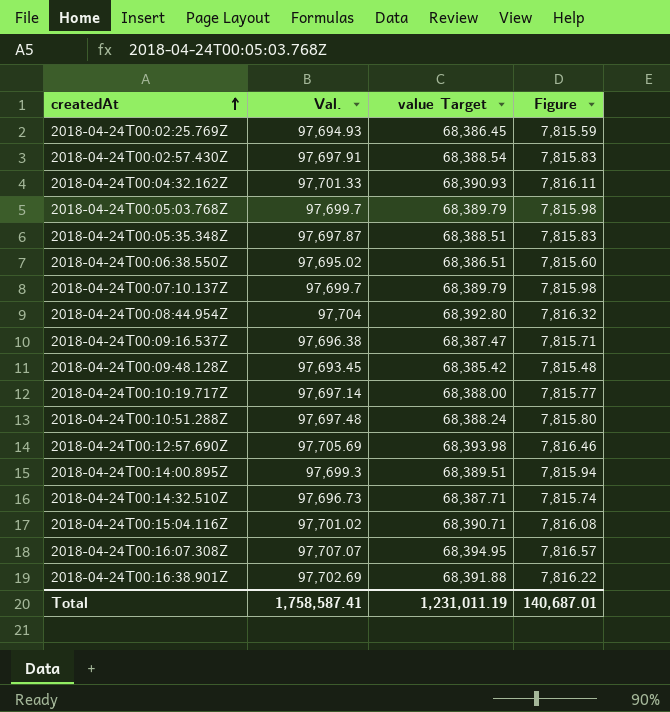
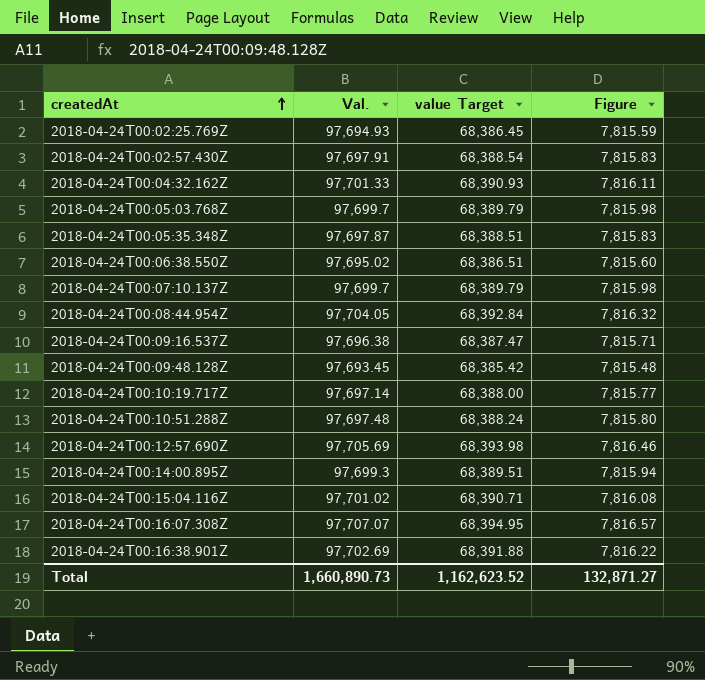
row 2018-04-24T00:14:32.510Z: 97,696.73 | 68,387.71 | 7,815.74 -> none
2018-04-24T00:08:44.954Z | Val.: 97,704 -> 97,704.05
2018-04-24T00:08:44.954Z | value Target: 68,392.80 -> 68,392.84
Total | Val.: 1,758,587.41 -> 1,660,890.73
Total | value Target: 1,231,011.19 -> 1,162,623.52
Total | Figure: 140,687.01 -> 132,871.27

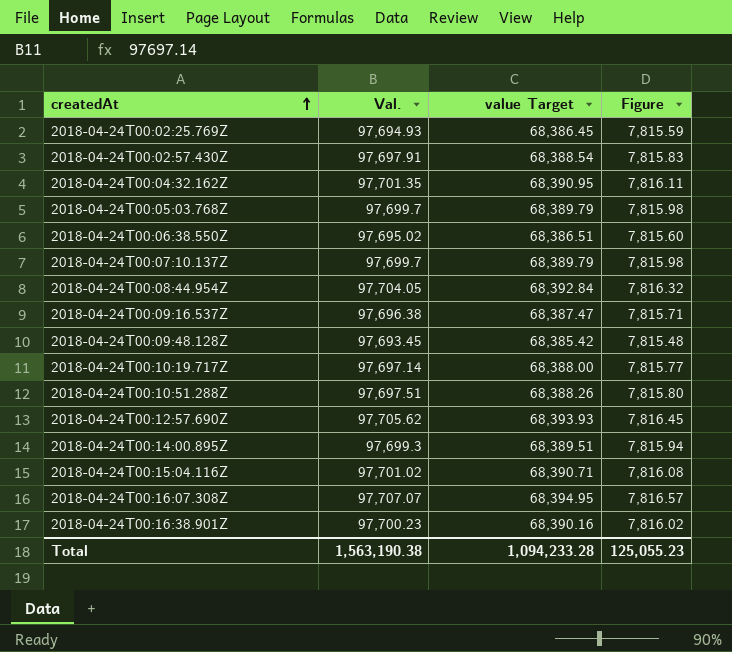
row 2018-04-24T00:05:35.348Z: 97,697.87 | 68,388.51 | 7,815.83 -> none
2018-04-24T00:04:32.162Z | Val.: 97,701.33 -> 97,701.35
2018-04-24T00:04:32.162Z | value Target: 68,390.93 -> 68,390.95
2018-04-24T00:10:51.288Z | Val.: 97,697.48 -> 97,697.51
2018-04-24T00:10:51.288Z | value Target: 68,388.24 -> 68,388.26
2018-04-24T00:12:57.690Z | Val.: 97,705.69 -> 97,705.62
2018-04-24T00:12:57.690Z | value Target: 68,393.98 -> 68,393.93
2018-04-24T00:12:57.690Z | Figure: 7,816.46 -> 7,816.45
2018-04-24T00:16:38.901Z | Val.: 97,702.69 -> 97,700.23
2018-04-24T00:16:38.901Z | value Target: 68,391.88 -> 68,390.16
2018-04-24T00:16:38.901Z | Figure: 7,816.22 -> 7,816.02
Total | Val.: 1,660,890.73 -> 1,563,190.38
Total | value Target: 1,162,623.52 -> 1,094,233.28
Total | Figure: 132,871.27 -> 125,055.23

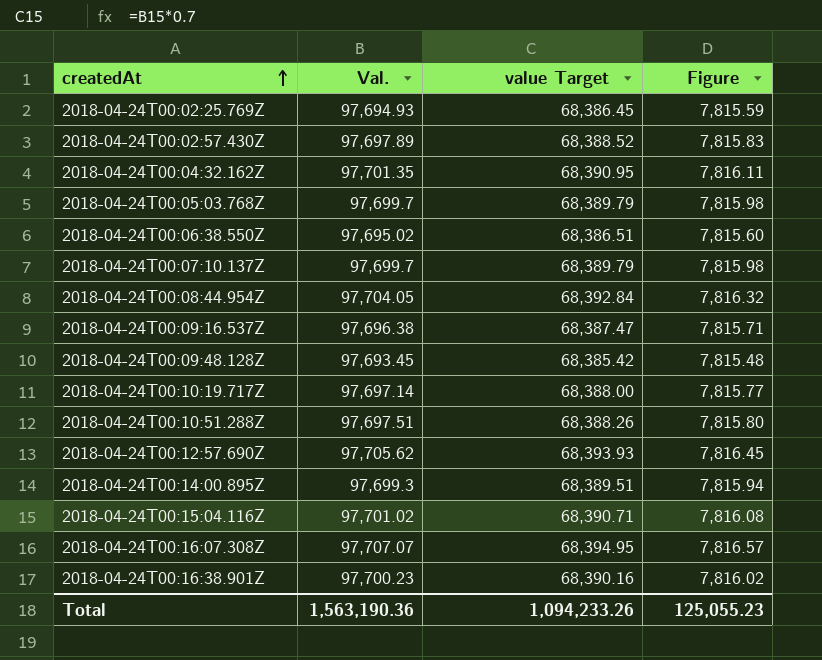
2018-04-24T00:02:57.430Z | Val.: 97,697.91 -> 97,697.89
2018-04-24T00:02:57.430Z | value Target: 68,388.54 -> 68,388.52
Total | Val.: 1,563,190.38 -> 1,563,190.36
Total | value Target: 1,094,233.28 -> 1,094,233.26

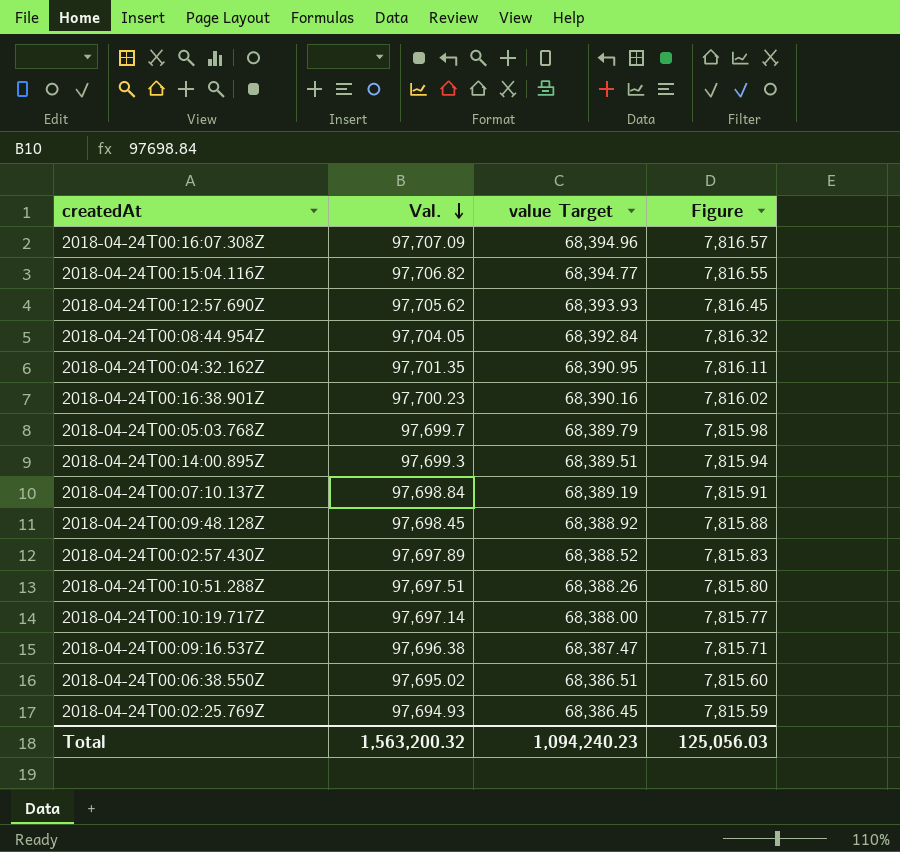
row order: createdAt ascending -> Val. descending
2018-04-24T00:16:07.308Z | Val.: 97,707.07 -> 97,707.09
2018-04-24T00:16:07.308Z | value Target: 68,394.95 -> 68,394.96
2018-04-24T00:15:04.116Z | Val.: 97,701.02 -> 97,706.82
2018-04-24T00:15:04.116Z | value Target: 68,390.71 -> 68,394.77
2018-04-24T00:15:04.116Z | Figure: 7,816.08 -> 7,816.55
2018-04-24T00:07:10.137Z | Val.: 97,699.7 -> 97,698.84
2018-04-24T00:07:10.137Z | value Target: 68,389.79 -> 68,389.19
2018-04-24T00:07:10.137Z | Figure: 7,815.98 -> 7,815.91
2018-04-24T00:09:48.128Z | Val.: 97,693.45 -> 97,698.45
2018-04-24T00:09:48.128Z | value Target: 68,385.42 -> 68,388.92
2018-04-24T00:09:48.128Z | Figure: 7,815.48 -> 7,815.88
Total | Val.: 1,563,190.36 -> 1,563,200.32
Total | value Target: 1,094,233.26 -> 1,094,240.23
Total | Figure: 125,055.23 -> 125,056.03

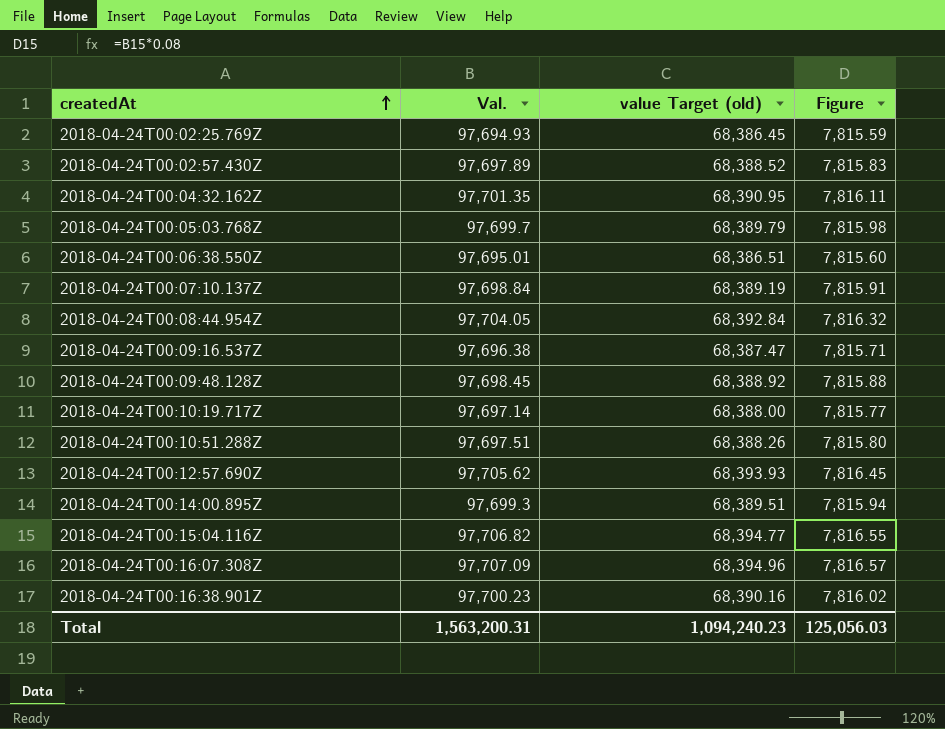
row order: Val. descending -> createdAt ascending
column name: value Target -> value Target (old)
2018-04-24T00:06:38.550Z | Val.: 97,695.02 -> 97,695.01
Total | Val.: 1,563,200.32 -> 1,563,200.31

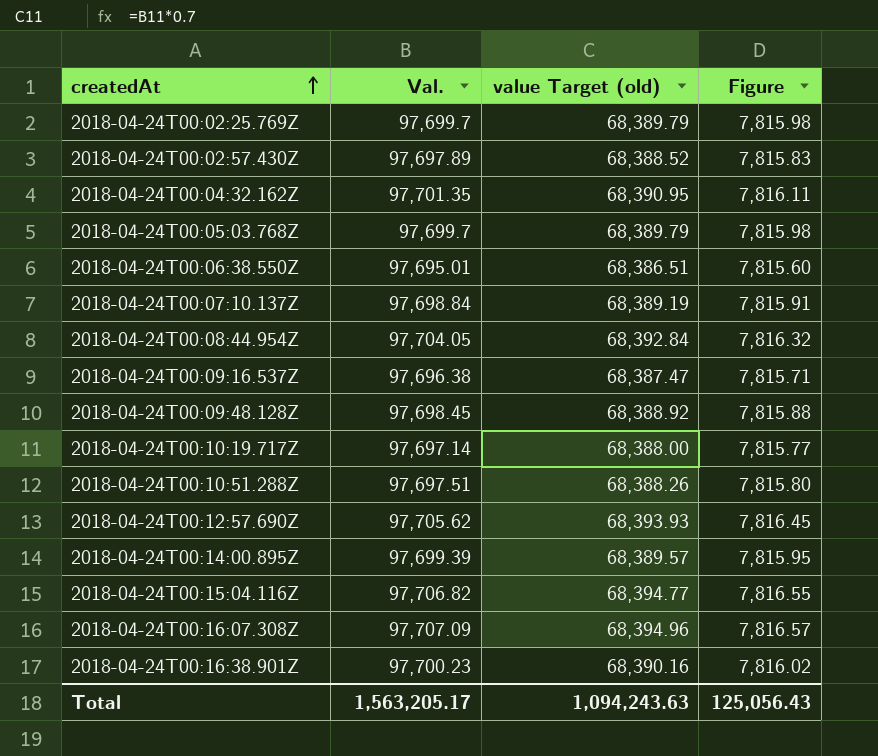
2018-04-24T00:02:25.769Z | Val.: 97,694.93 -> 97,699.7
2018-04-24T00:02:25.769Z | value Target (old): 68,386.45 -> 68,389.79
2018-04-24T00:02:25.769Z | Figure: 7,815.59 -> 7,815.98
2018-04-24T00:14:00.895Z | Val.: 97,699.3 -> 97,699.39
2018-04-24T00:14:00.895Z | value Target (old): 68,389.51 -> 68,389.57
2018-04-24T00:14:00.895Z | Figure: 7,815.94 -> 7,815.95
Total | Val.: 1,563,200.31 -> 1,563,205.17
Total | value Target (old): 1,094,240.23 -> 1,094,243.63
Total | Figure: 125,056.03 -> 125,056.43

